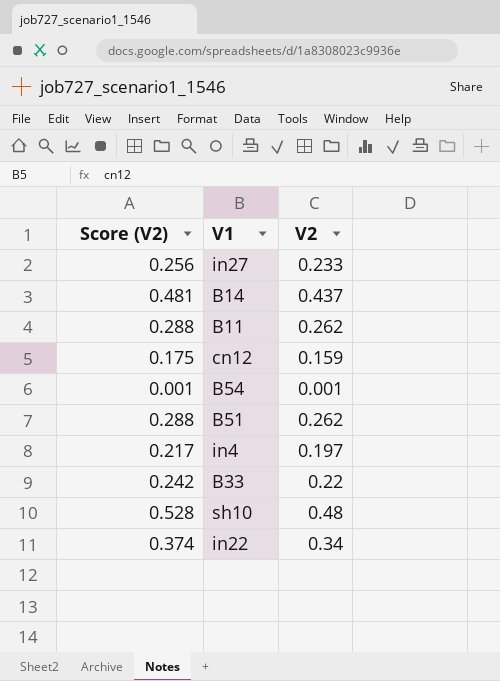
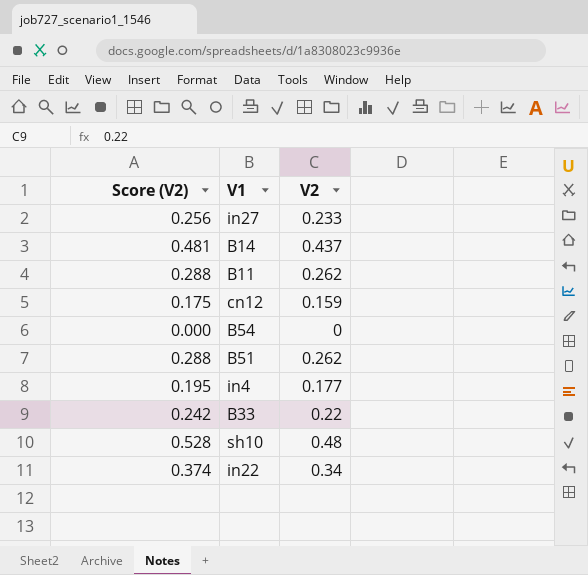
B54 | Score (V2): 0.001 -> 0.000
B54 | V2: 0.001 -> 0
in4 | Score (V2): 0.217 -> 0.195
in4 | V2: 0.197 -> 0.177

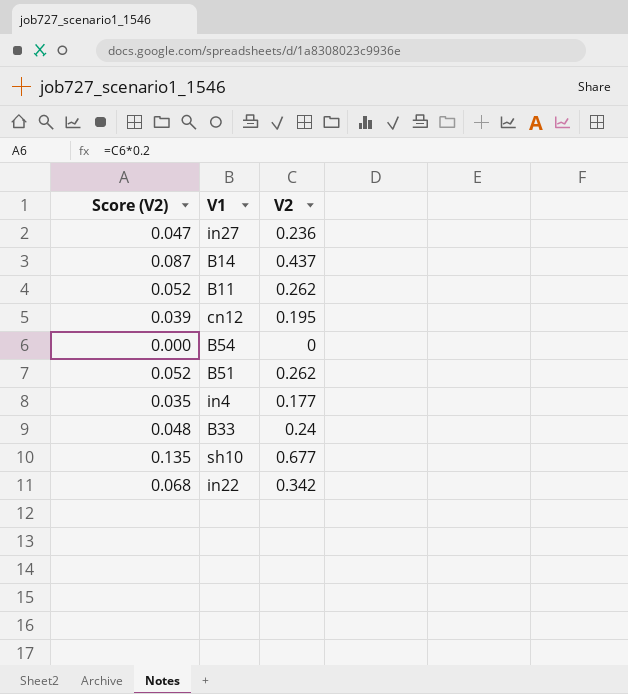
column Score (V2) | formula: [V2] * 1.1 -> [V2] * 0.2
in27 | V2: 0.233 -> 0.236
cn12 | V2: 0.159 -> 0.195
B33 | V2: 0.22 -> 0.24
sh10 | V2: 0.48 -> 0.677
in22 | V2: 0.34 -> 0.342

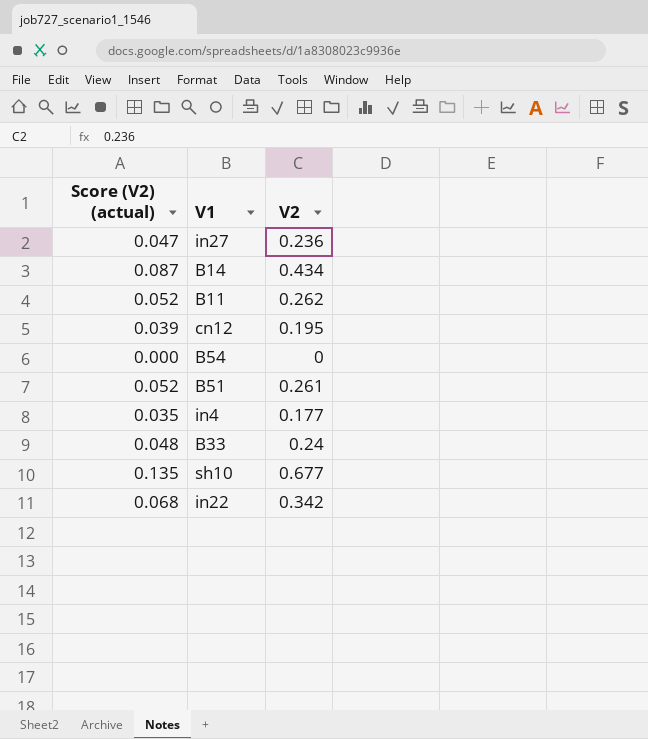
column name: Score (V2) -> Score (V2) (actual)
B14 | V2: 0.437 -> 0.434
B51 | V2: 0.262 -> 0.261

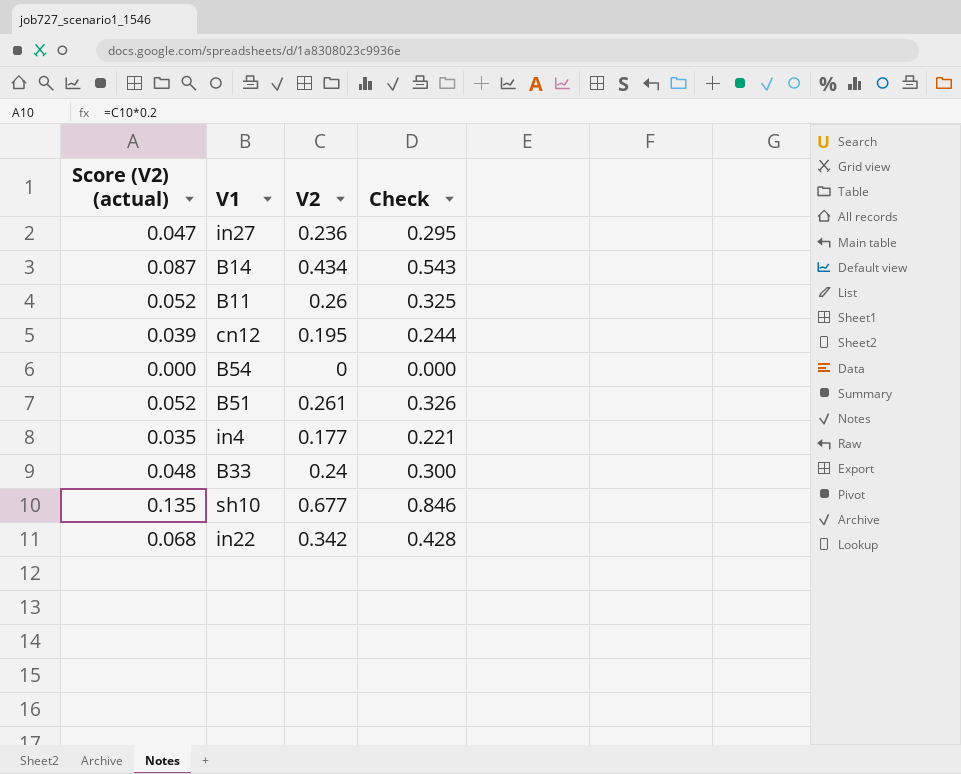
column Check | formula: none -> [V2] * 1.25
B11 | V2: 0.262 -> 0.26

